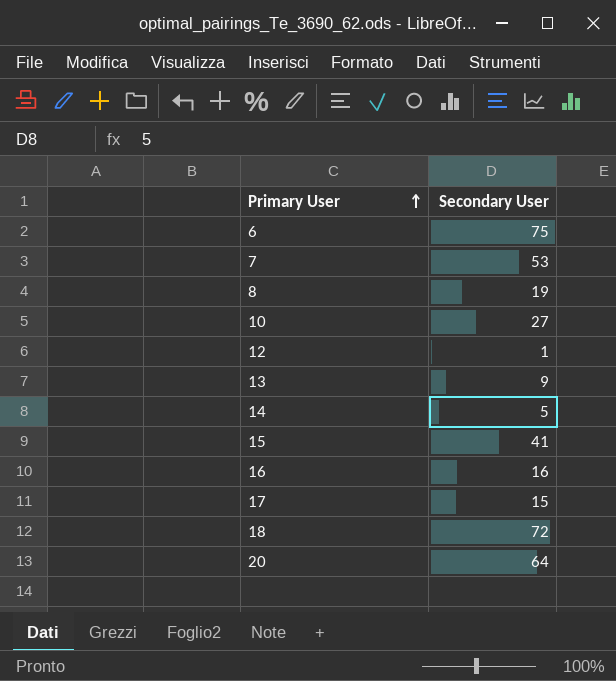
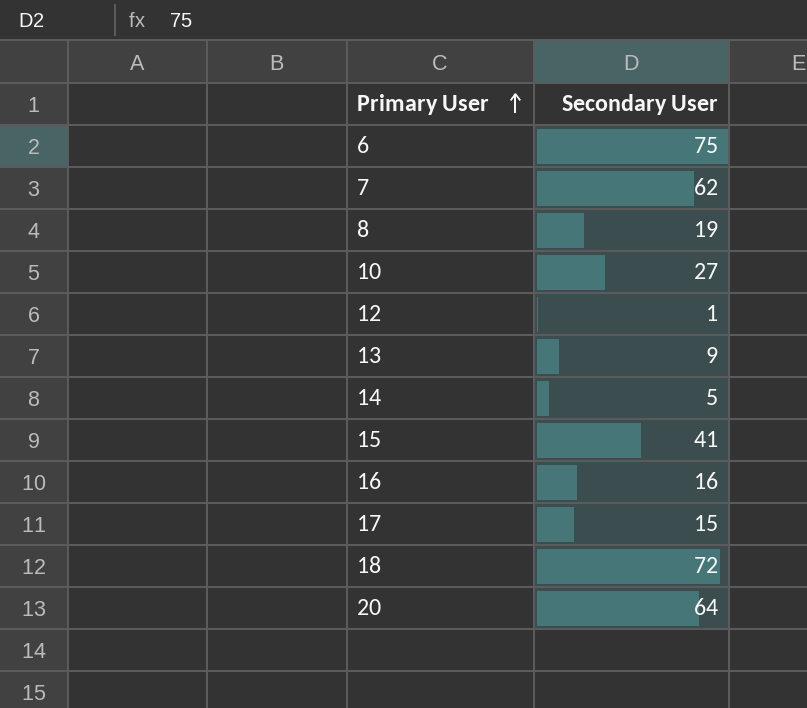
7 | Secondary User: 53 -> 62

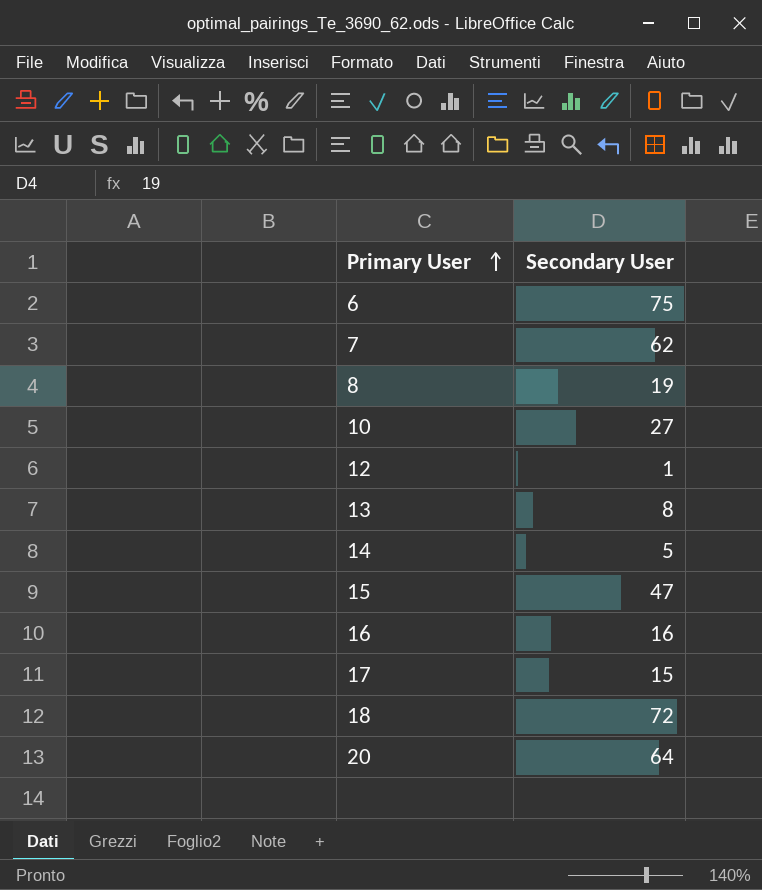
13 | Secondary User: 9 -> 8
15 | Secondary User: 41 -> 47

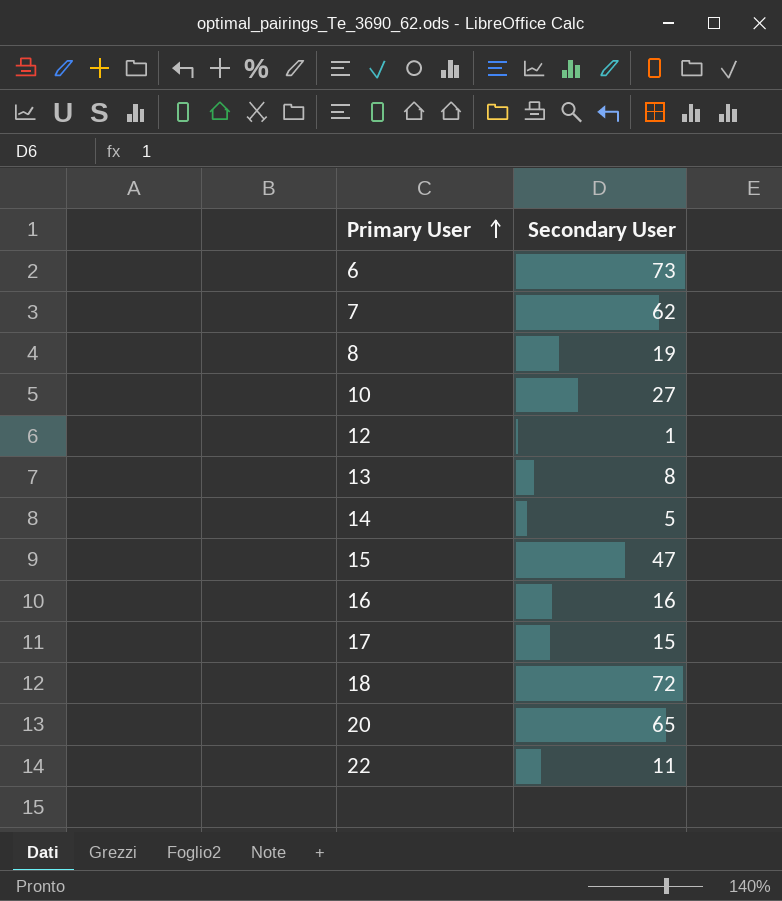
6 | Secondary User: 75 -> 73
20 | Secondary User: 64 -> 65
row 22: none -> 11

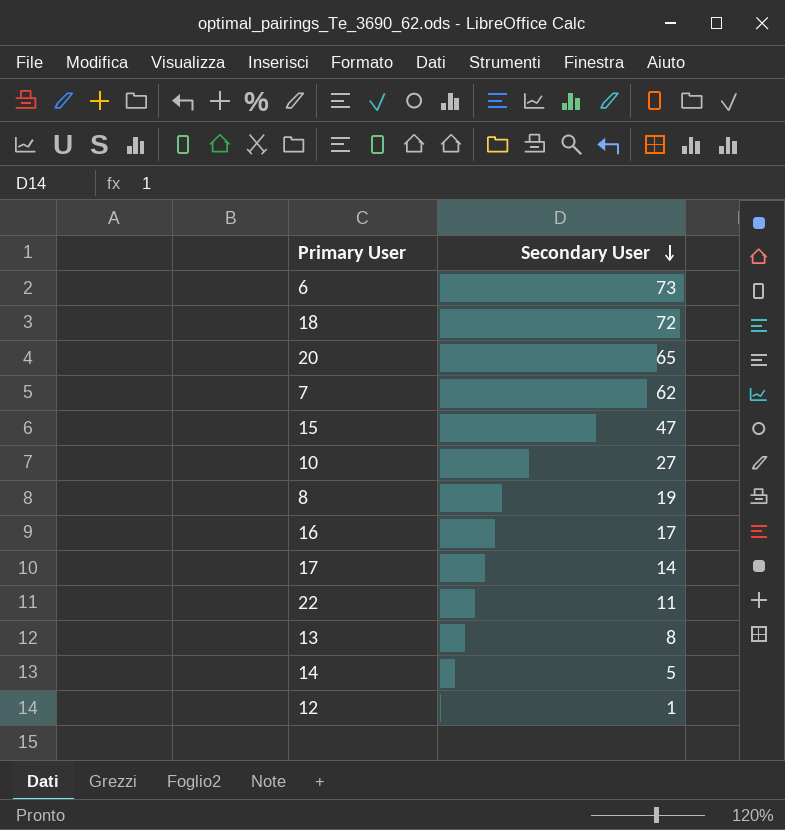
row order: Primary User ascending -> Secondary User descending
16 | Secondary User: 16 -> 17
17 | Secondary User: 15 -> 14

